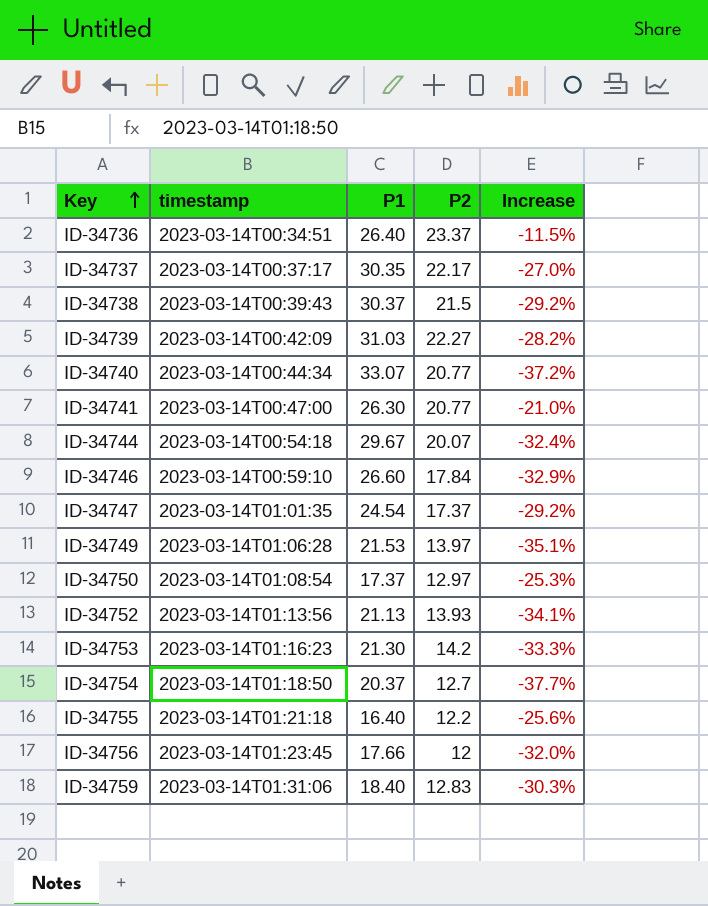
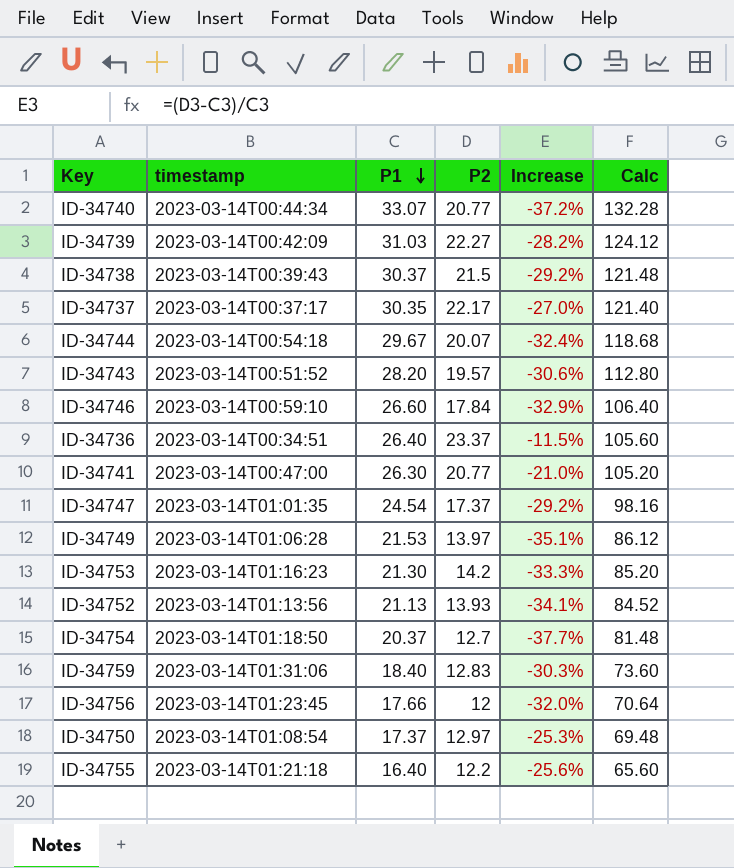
row order: Key ascending -> P1 descending
column Calc | formula: none -> [P1] * 4
row ID-34743: none -> 2023-03-14T00:51:52 | 28.20 | 19.57 | -30.6% | 112.80

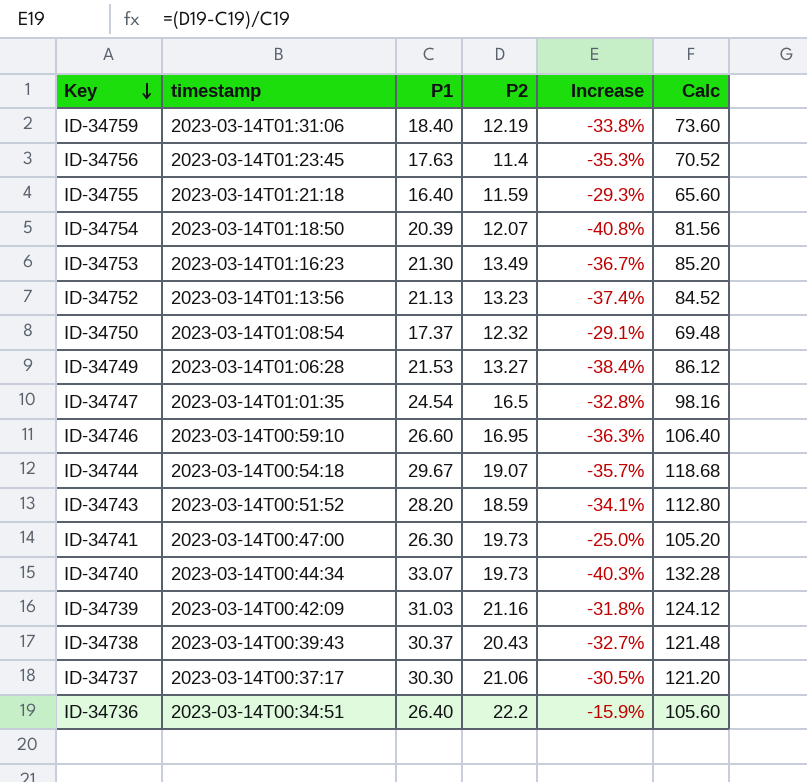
row order: P1 descending -> Key descending
ID-34759 | P2: 12.83 -> 12.19
ID-34759 | Increase: -30.3% -> -33.8%
ID-34756 | P1: 17.66 -> 17.63
ID-34756 | P2: 12 -> 11.4
ID-34756 | Increase: -32.0% -> -35.3%
ID-34756 | Calc: 70.64 -> 70.52
ID-34755 | P2: 12.2 -> 11.59
ID-34755 | Increase: -25.6% -> -29.3%
ID-34754 | P1: 20.37 -> 20.39
ID-34754 | P2: 12.7 -> 12.07
ID-34754 | Increase: -37.7% -> -40.8%
ID-34754 | Calc: 81.48 -> 81.56
ID-34753 | P2: 14.2 -> 13.49
ID-34753 | Increase: -33.3% -> -36.7%
ID-34752 | P2: 13.93 -> 13.23
ID-34752 | Increase: -34.1% -> -37.4%
ID-34750 | P2: 12.97 -> 12.32
ID-34750 | Increase: -25.3% -> -29.1%
ID-34749 | P2: 13.97 -> 13.27
ID-34749 | Increase: -35.1% -> -38.4%
ID-34747 | P2: 17.37 -> 16.5
ID-34747 | Increase: -29.2% -> -32.8%
ID-34746 | P2: 17.84 -> 16.95
ID-34746 | Increase: -32.9% -> -36.3%
ID-34744 | P2: 20.07 -> 19.07
ID-34744 | Increase: -32.4% -> -35.7%
ID-34743 | P2: 19.57 -> 18.59
ID-34743 | Increase: -30.6% -> -34.1%
ID-34741 | P2: 20.77 -> 19.73
ID-34741 | Increase: -21.0% -> -25.0%
ID-34740 | P2: 20.77 -> 19.73
ID-34740 | Increase: -37.2% -> -40.3%
ID-34739 | P2: 22.27 -> 21.16
ID-34739 | Increase: -28.2% -> -31.8%
ID-34738 | P2: 21.5 -> 20.43
ID-34738 | Increase: -29.2% -> -32.7%
ID-34737 | P1: 30.35 -> 30.30
ID-34737 | P2: 22.17 -> 21.06
ID-34737 | Increase: -27.0% -> -30.5%
ID-34737 | Calc: 121.40 -> 121.20
ID-34736 | P2: 23.37 -> 22.2
ID-34736 | Increase: -11.5% -> -15.9%

